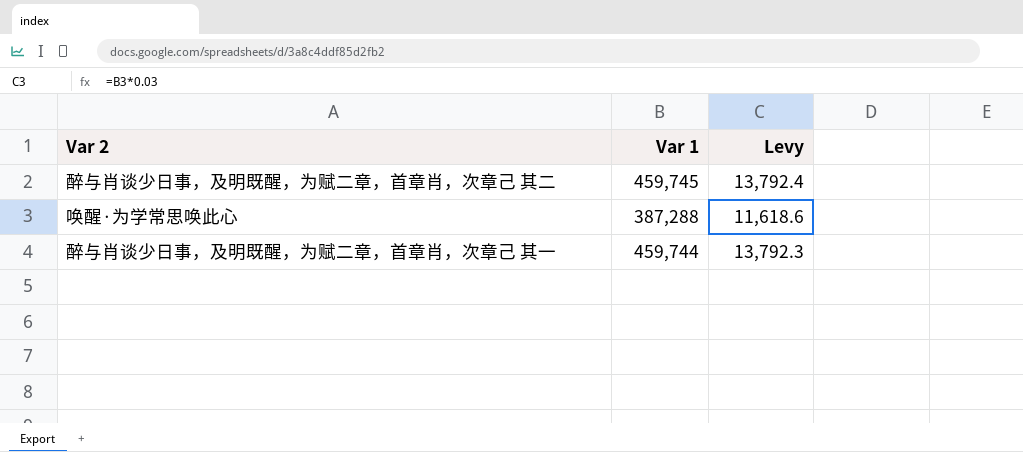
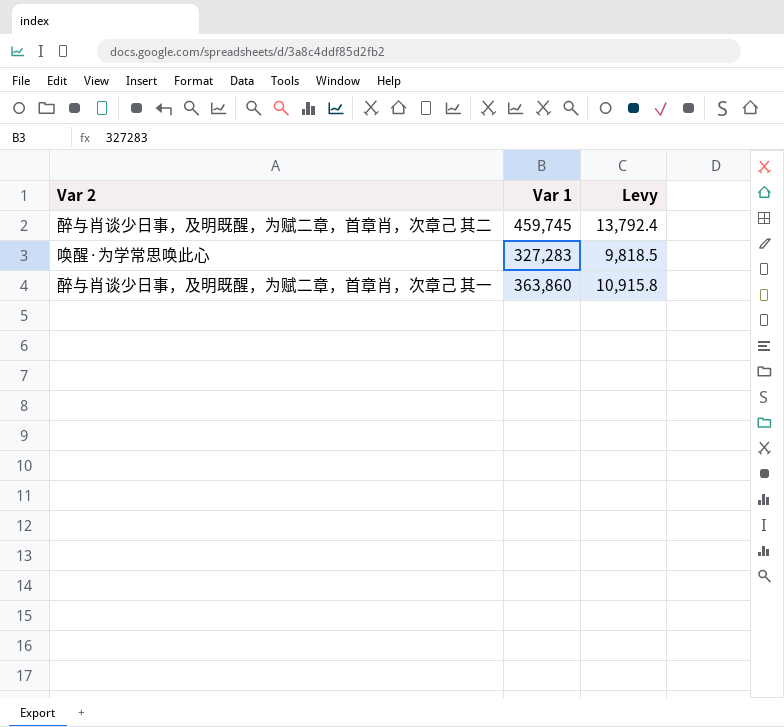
唤醒·为学常思唤此心 | Var 1: 387,288 -> 327,283
唤醒·为学常思唤此心 | Levy: 11,618.6 -> 9,818.5
醉与肖谈少日事，及明既醒，为赋二章，首章肖，次章己 其一 | Var 1: 459,744 -> 363,860
醉与肖谈少日事，及明既醒，为赋二章，首章肖，次章己 其一 | Levy: 13,792.3 -> 10,915.8

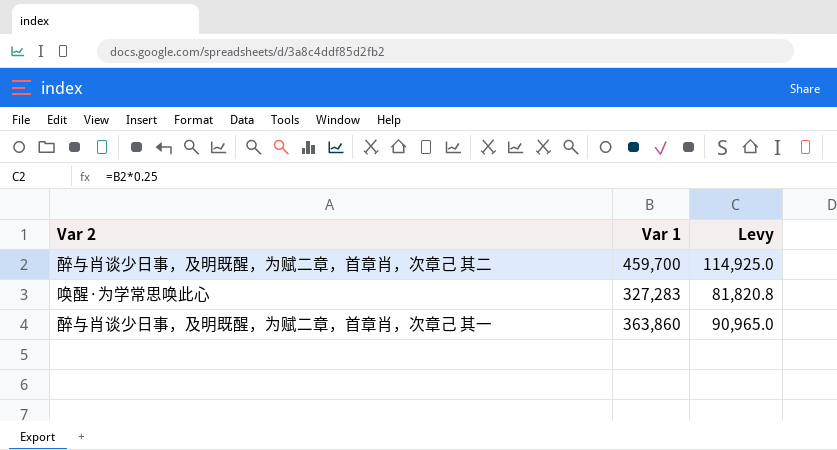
column Levy | formula: [Var 1] * 0.03 -> [Var 1] * 0.25
醉与肖谈少日事，及明既醒，为赋二章，首章肖，次章己 其二 | Var 1: 459,745 -> 459,700

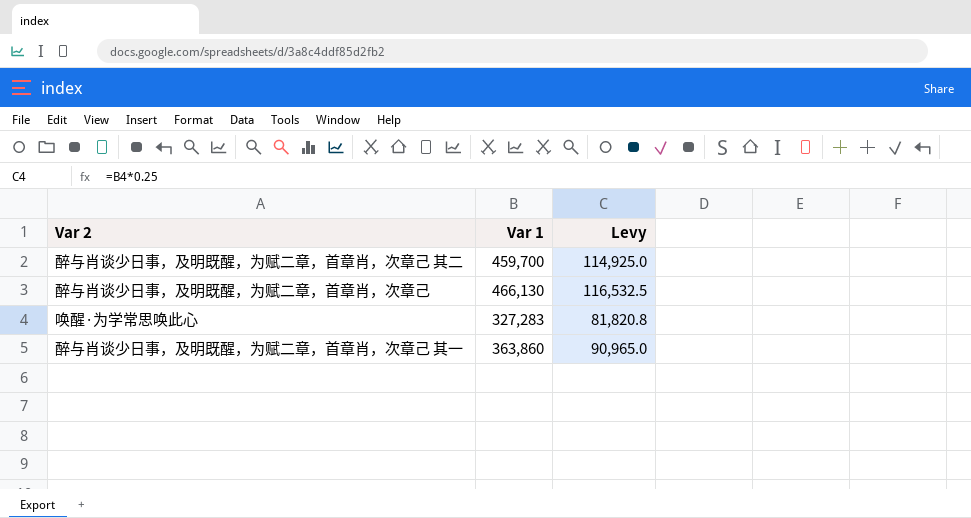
row 醉与肖谈少日事，及明既醒，为赋二章，首章肖，次章己: none -> 466,130 | 116,532.5

